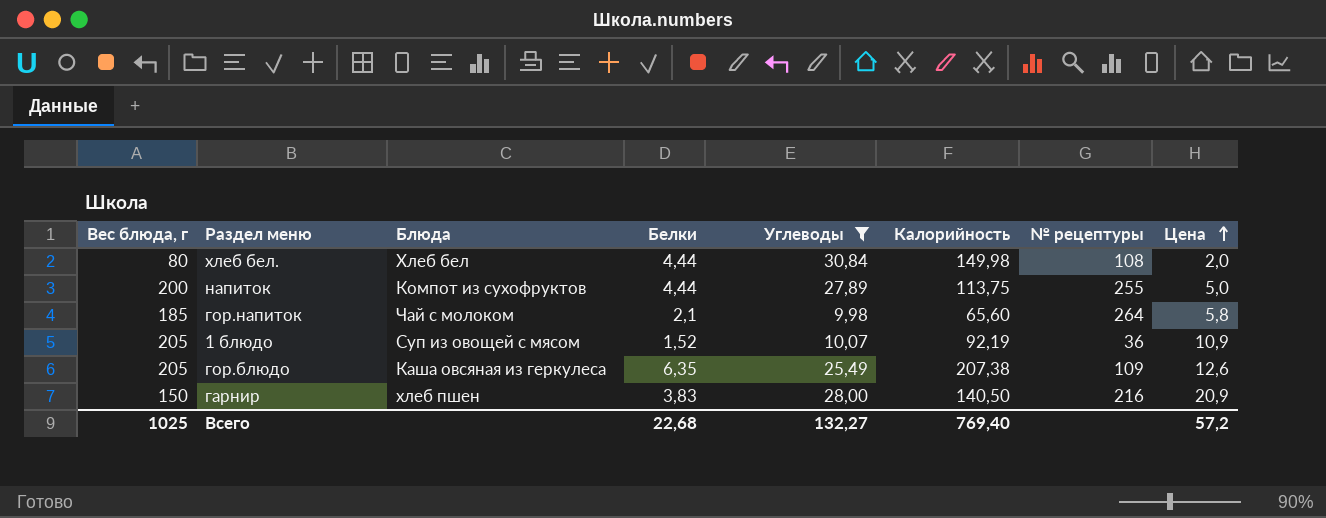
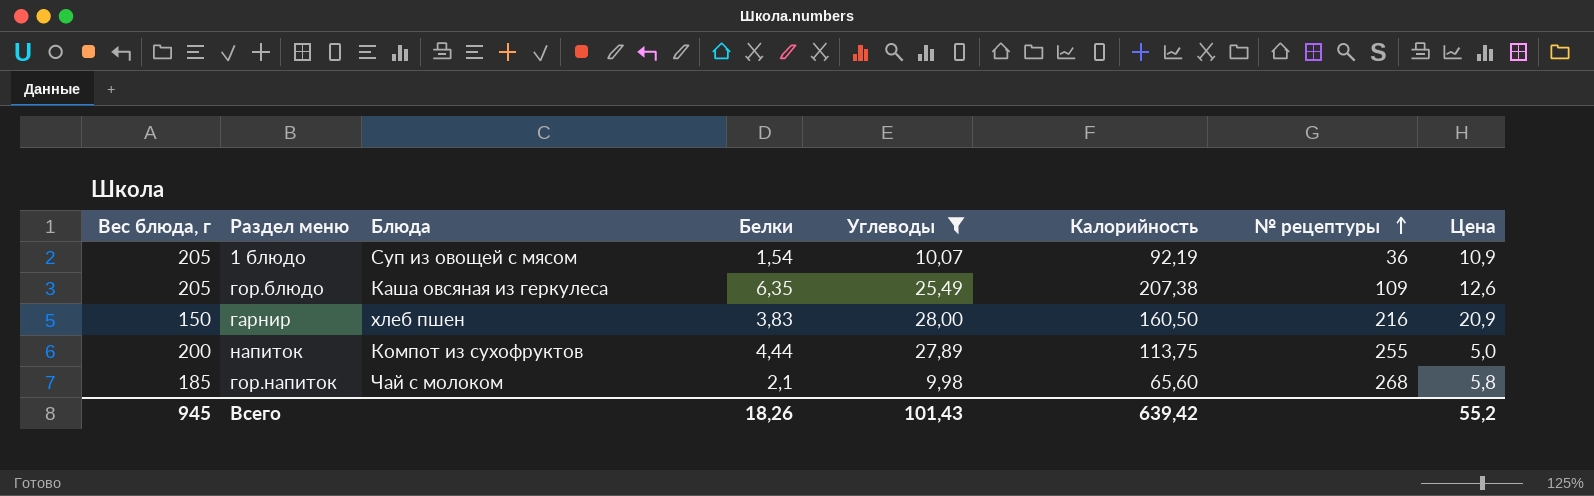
row order: Цена ascending -> № рецептуры ascending
row хлеб бел.: 80 | Хлеб бел | 4,44 | 30,84 | 149,98 | 108 | 2,0 -> none
1 блюдо | Белки: 1,52 -> 1,54
гарнир | Калорийность: 140,50 -> 160,50
гор.напиток | № рецептуры: 264 -> 268
Всего | Вес блюда, г: 1025 -> 945
Всего | Белки: 22,68 -> 18,26
Всего | Углеводы: 132,27 -> 101,43
Всего | Калорийность: 769,40 -> 639,42
Всего | Цена: 57,2 -> 55,2

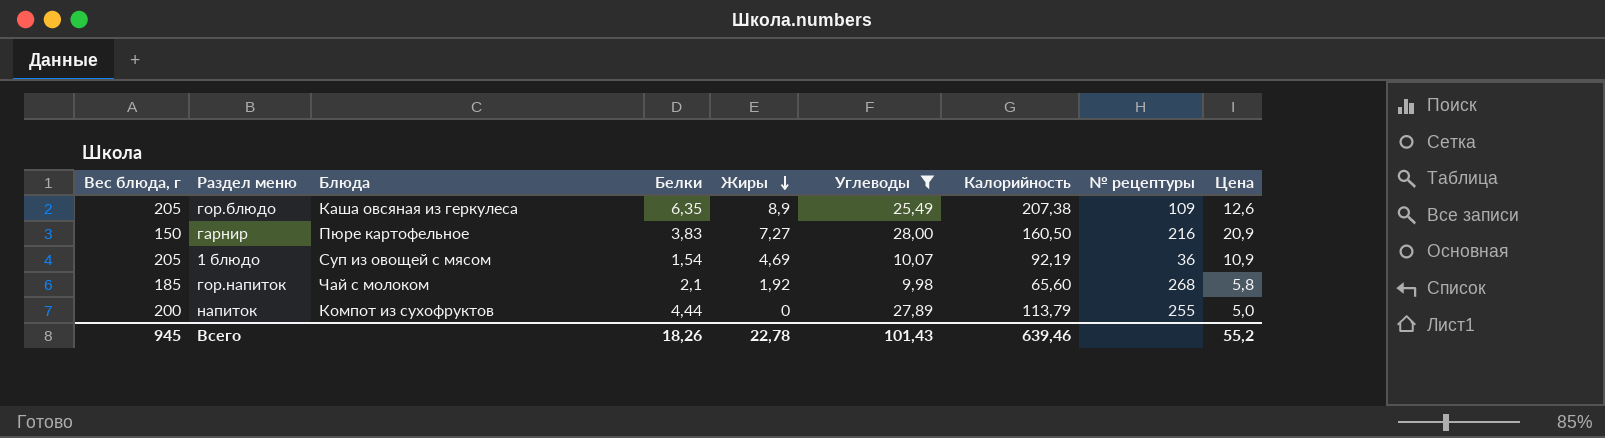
row order: № рецептуры ascending -> Жиры descending
column Жиры | position: none -> 5
гарнир | Блюда: хлеб пшен -> Пюре картофельное
напиток | Калорийность: 113,75 -> 113,79
Всего | Калорийность: 639,42 -> 639,46

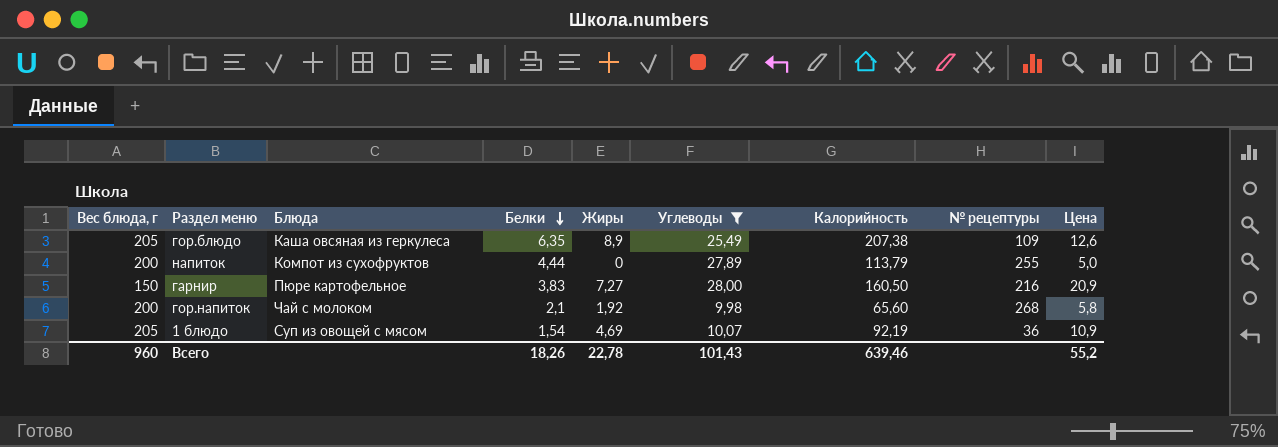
row order: Жиры descending -> Белки descending
гор.напиток | Вес блюда, г: 185 -> 200
Всего | Вес блюда, г: 945 -> 960

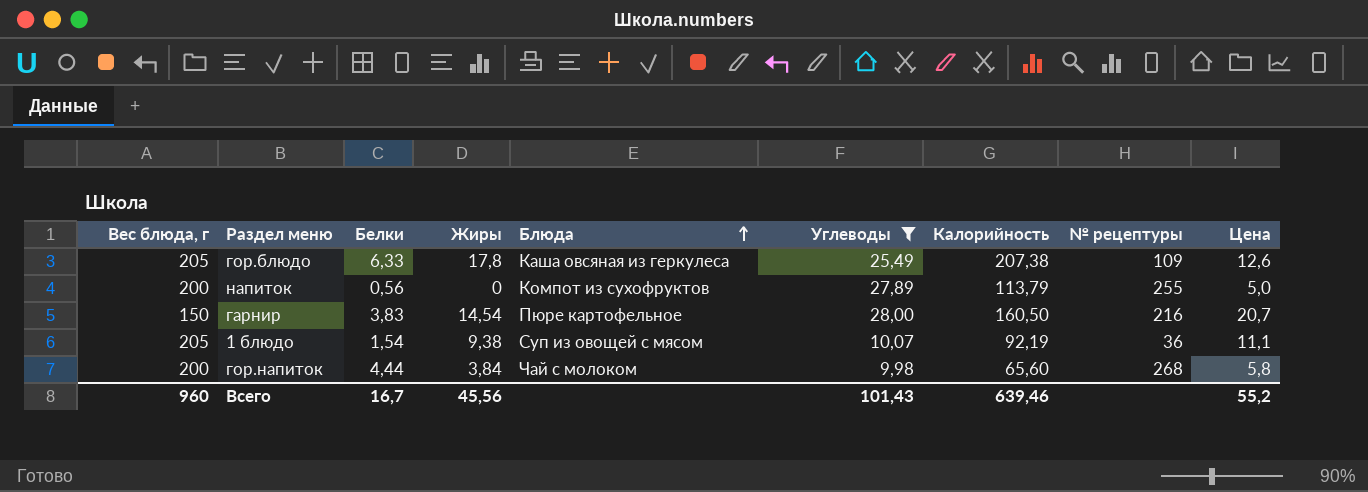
row order: Белки descending -> Блюда ascending
column Блюда | position: 3 -> 5
гор.блюдо | Белки: 6,35 -> 6,33
гор.блюдо | Жиры: 8,9 -> 17,8
напиток | Белки: 4,44 -> 0,56
гарнир | Жиры: 7,27 -> 14,54
гарнир | Цена: 20,9 -> 20,7
1 блюдо | Жиры: 4,69 -> 9,38
1 блюдо | Цена: 10,9 -> 11,1
гор.напиток | Белки: 2,1 -> 4,44
гор.напиток | Жиры: 1,92 -> 3,84
Всего | Белки: 18,26 -> 16,7
Всего | Жиры: 22,78 -> 45,56

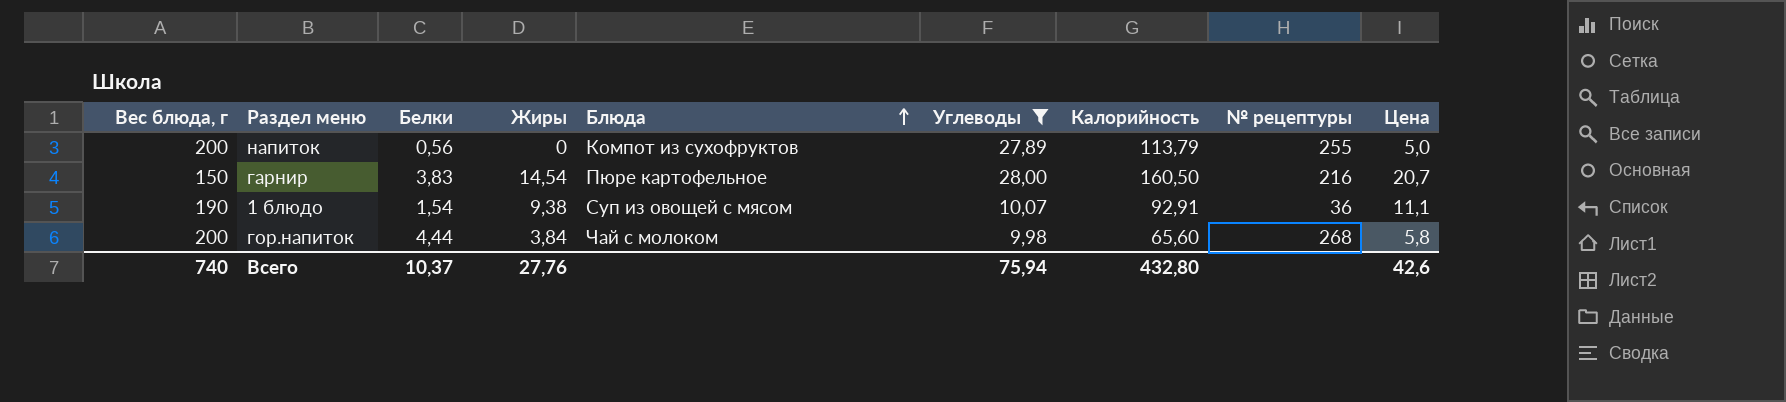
row гор.блюдо: 205 | 6,33 | 17,8 | Каша овсяная из геркулеса | 25,49 | 207,38 | 109 | 12,6 -> none
1 блюдо | Вес блюда, г: 205 -> 190
1 блюдо | Калорийность: 92,19 -> 92,91
Всего | Вес блюда, г: 960 -> 740
Всего | Белки: 16,7 -> 10,37
Всего | Жиры: 45,56 -> 27,76
Всего | Углеводы: 101,43 -> 75,94
Всего | Калорийность: 639,46 -> 432,80
Всего | Цена: 55,2 -> 42,6

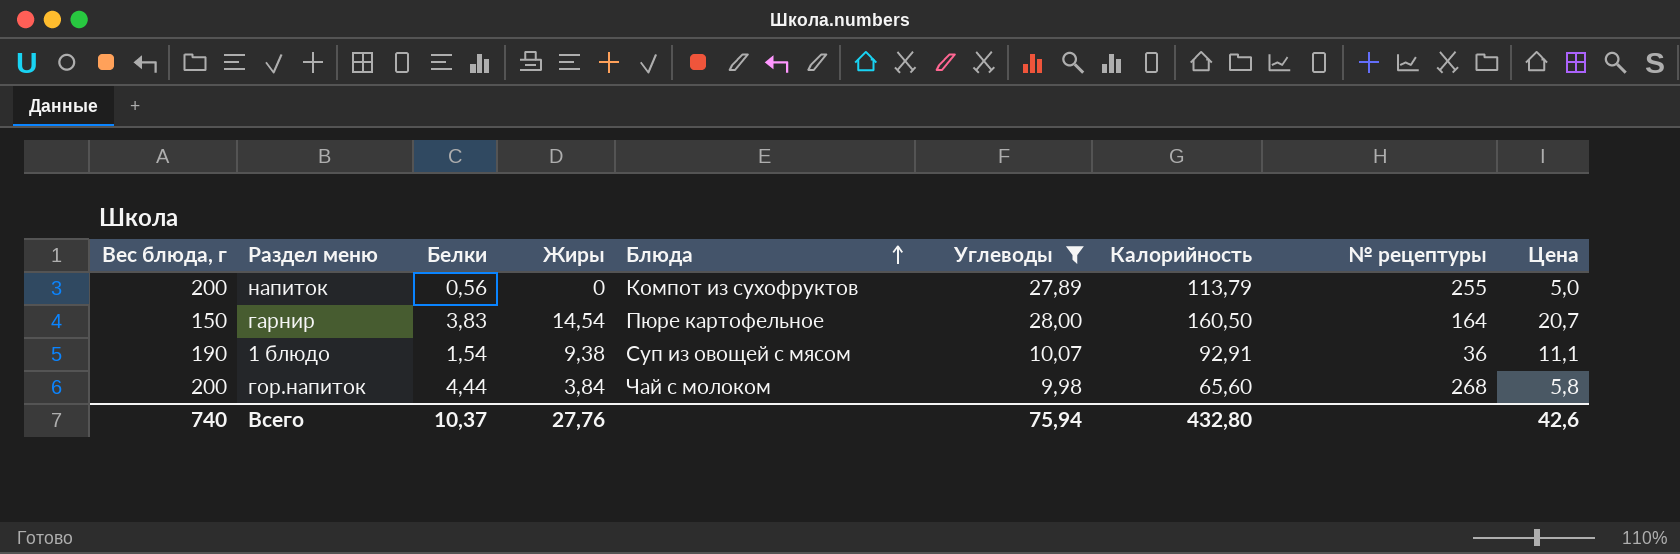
гарнир | № рецептуры: 216 -> 164

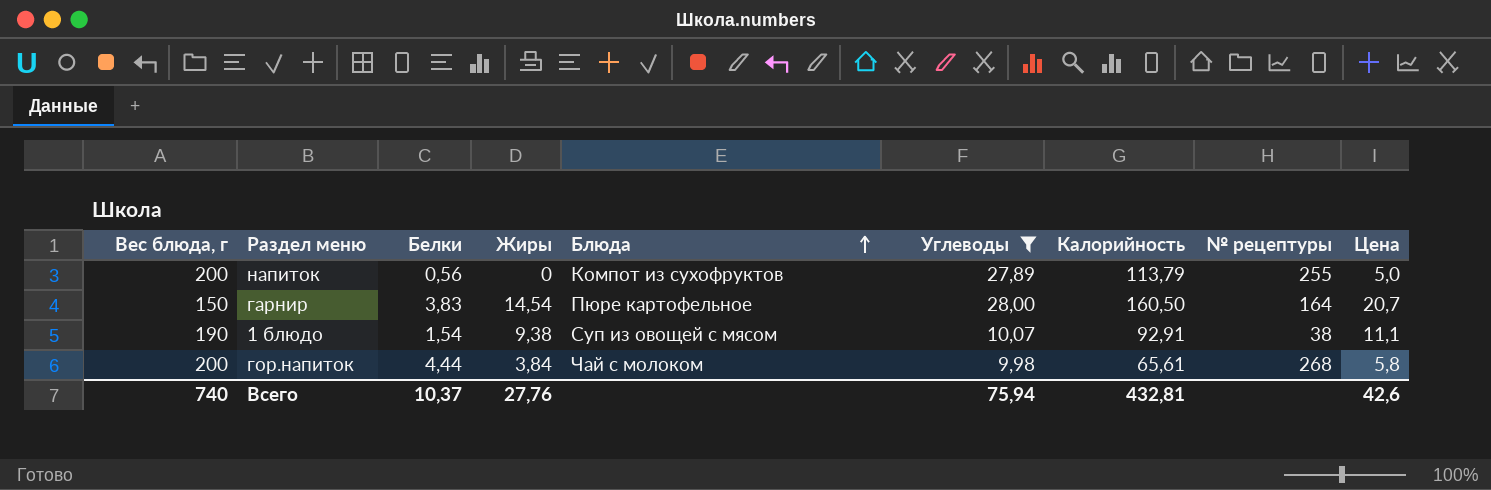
1 блюдо | № рецептуры: 36 -> 38
гор.напиток | Калорийность: 65,60 -> 65,61
Всего | Калорийность: 432,80 -> 432,81

